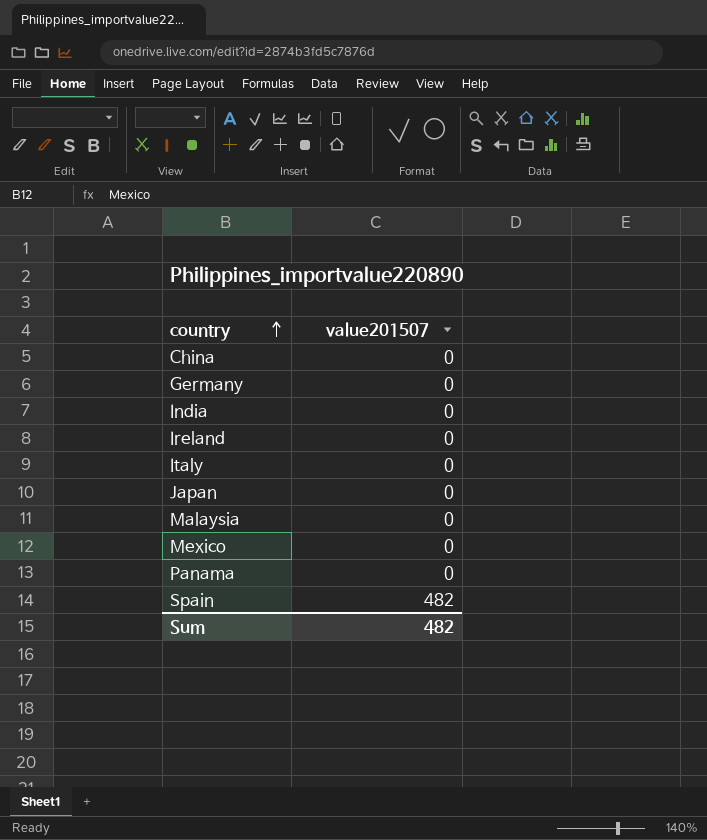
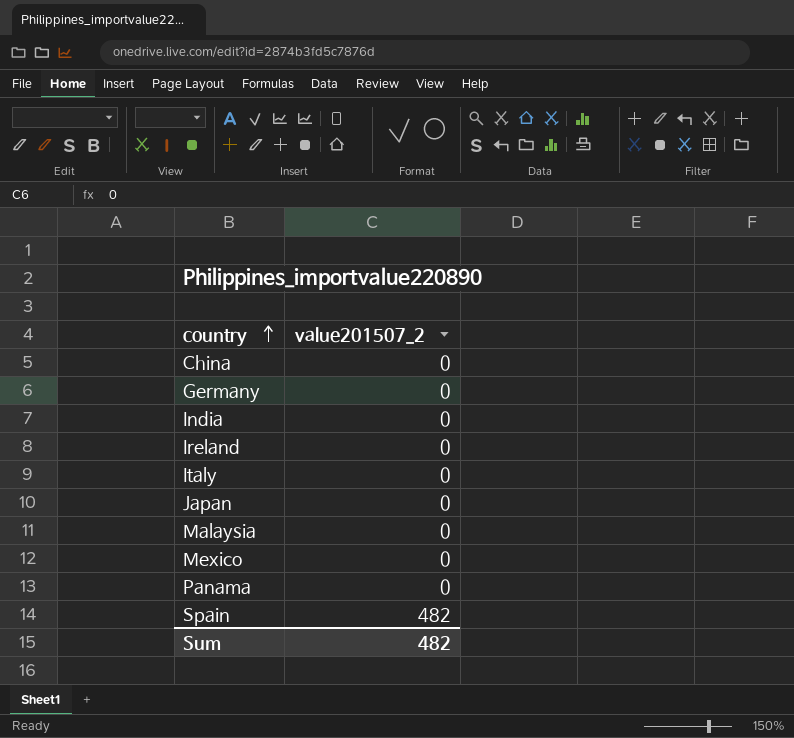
column name: value201507 -> value201507_2

